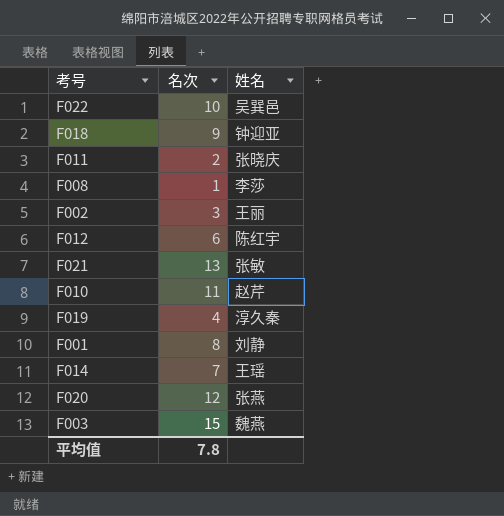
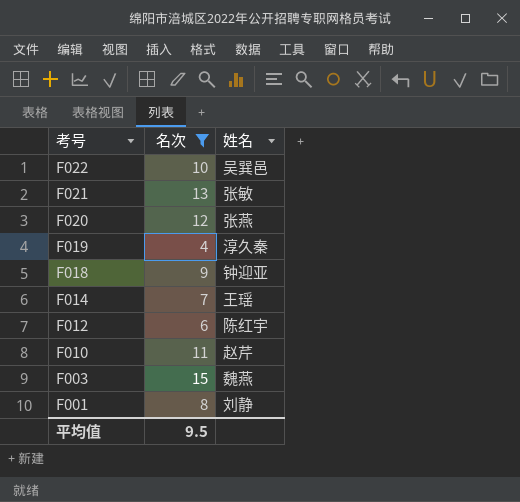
filter: none -> 名次 >= 4
row order: none -> 考号 descending
平均值 | 名次: 7.8 -> 9.5

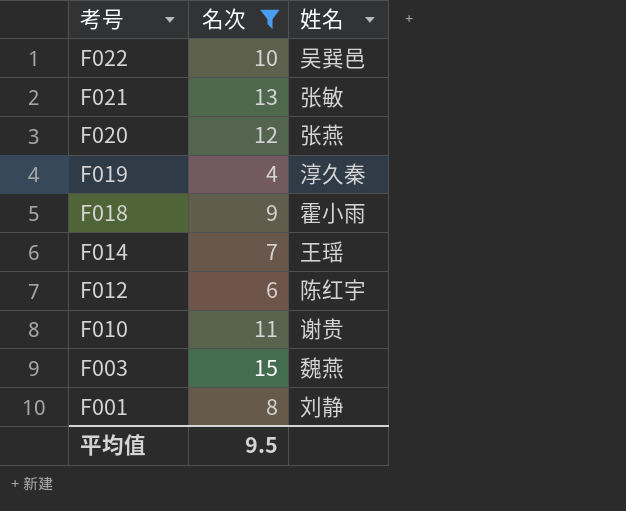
F018 | 姓名: 钟迎亚 -> 霍小雨
F010 | 姓名: 赵芹 -> 谢贵

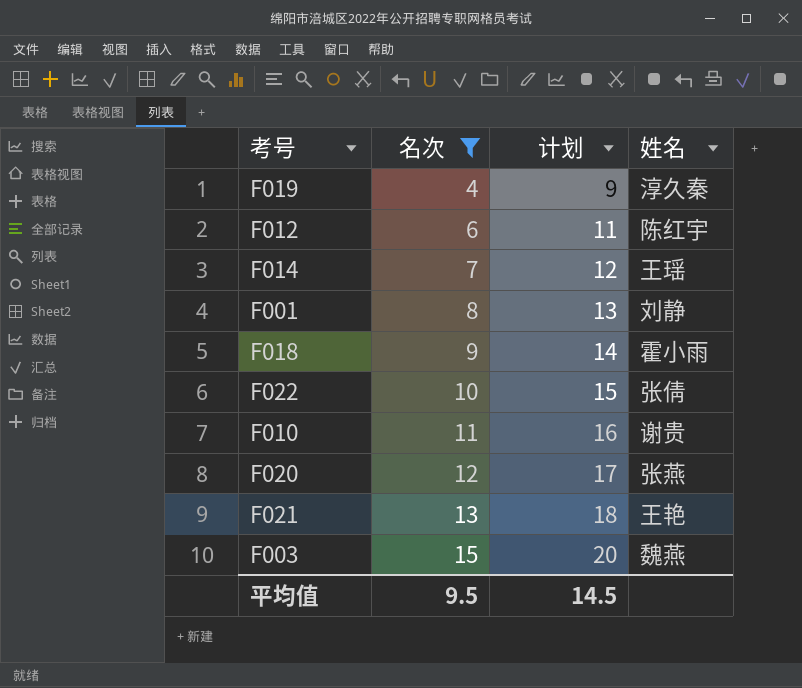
row order: 考号 descending -> 名次 ascending
column 计划 | formula: none -> [名次] + 5
F022 | 姓名: 吴巽邑 -> 张倩
F021 | 姓名: 张敏 -> 王艳

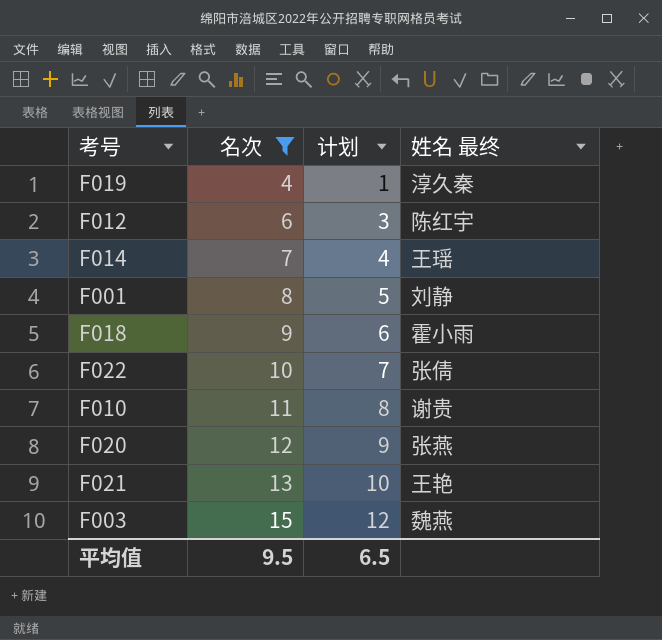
column 计划 | formula: [名次] + 5 -> [名次] - 3
column name: 姓名 -> 姓名 最终
平均值 | 计划: 14.5 -> 6.5

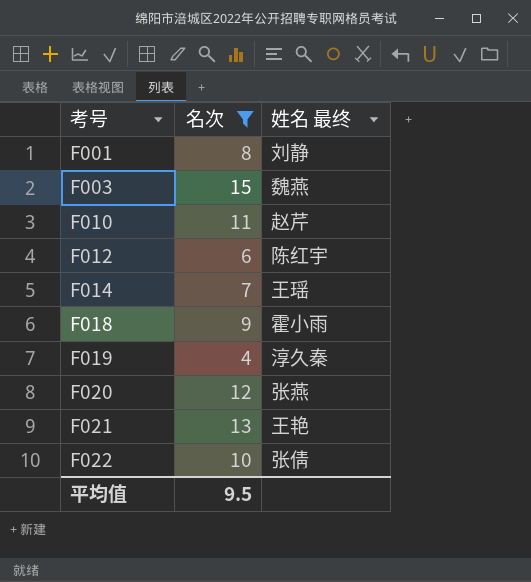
row order: 名次 ascending -> 考号 ascending
column 计划 | formula: [名次] - 3 -> none
F010 | 姓名 最终: 谢贵 -> 赵芹

